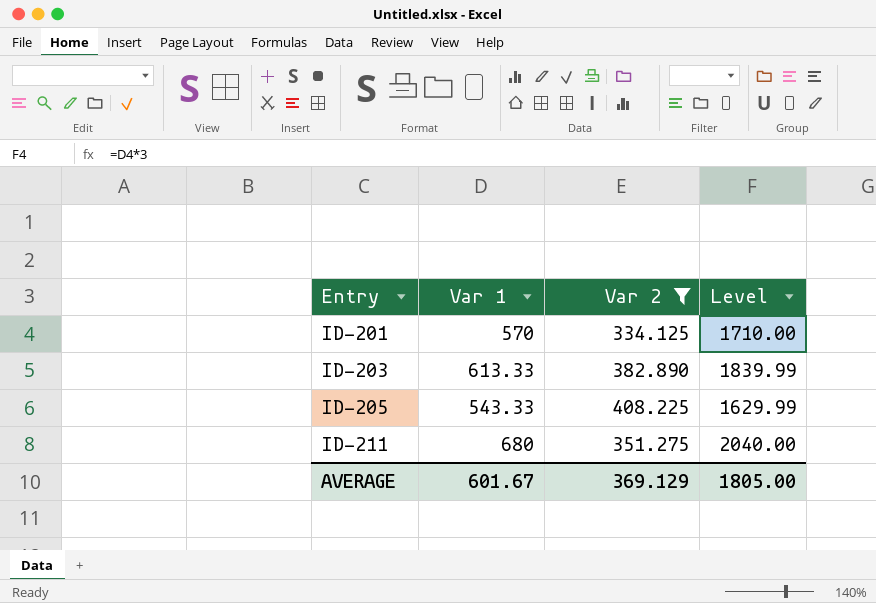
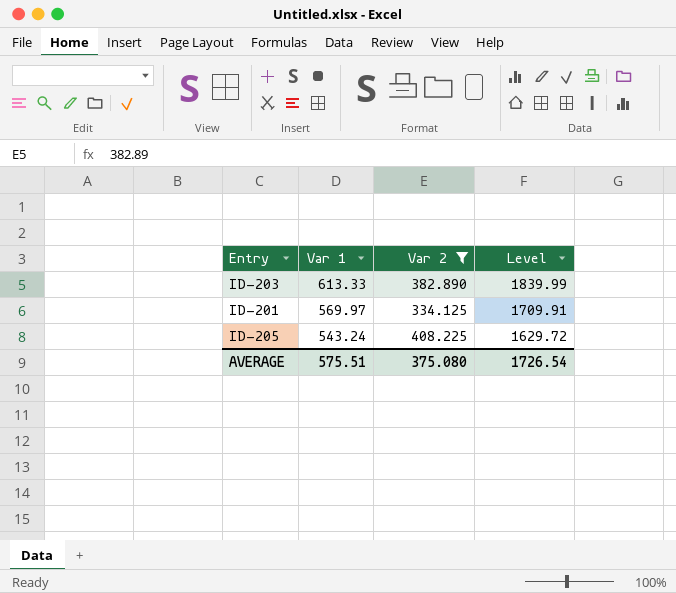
row order: Entry ascending -> Var 1 descending
row ID-211: 680 | 351.275 | 2040.00 -> none
ID-201 | Var 1: 570 -> 569.97
ID-201 | Level: 1710.00 -> 1709.91
ID-205 | Var 1: 543.33 -> 543.24
ID-205 | Level: 1629.99 -> 1629.72
AVERAGE | Var 1: 601.67 -> 575.51
AVERAGE | Var 2: 369.129 -> 375.080
AVERAGE | Level: 1805.00 -> 1726.54

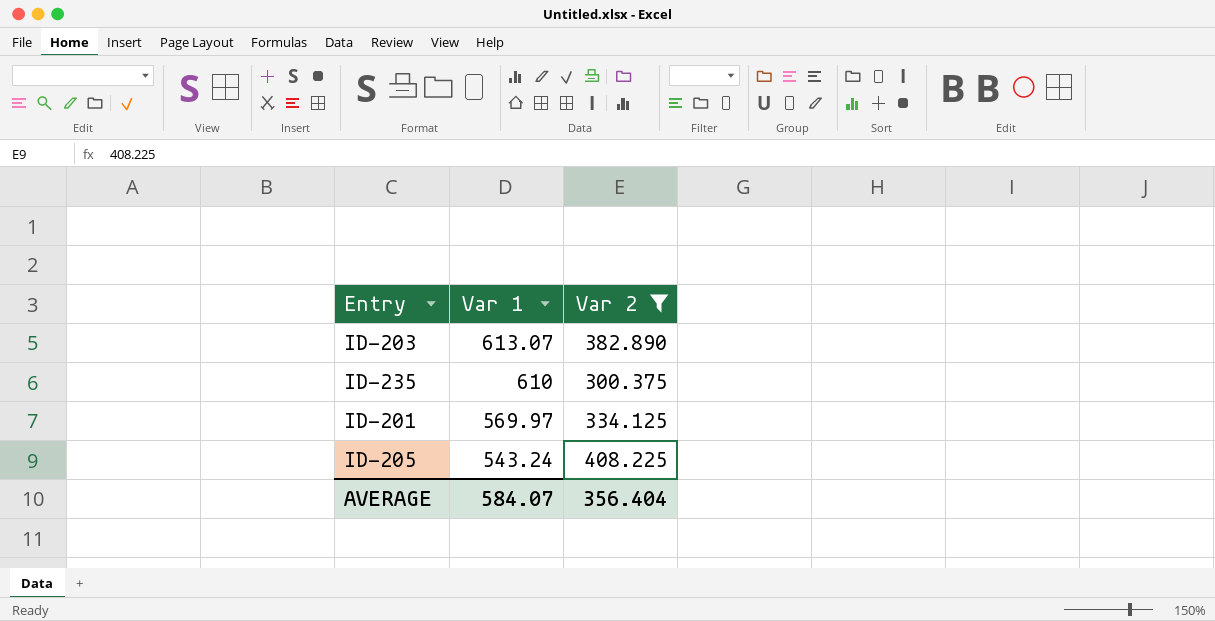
column Level | formula: [Var 1] * 3 -> none
ID-203 | Var 1: 613.33 -> 613.07
row ID-235: none -> 610 | 300.375
AVERAGE | Var 1: 575.51 -> 584.07
AVERAGE | Var 2: 375.080 -> 356.404

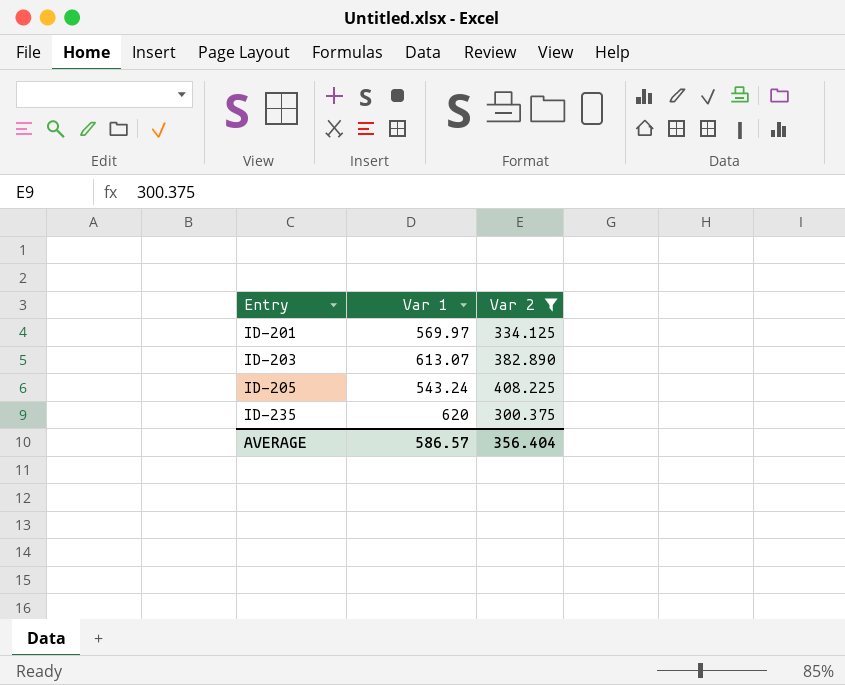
row order: Var 1 descending -> Entry ascending
ID-235 | Var 1: 610 -> 620
AVERAGE | Var 1: 584.07 -> 586.57

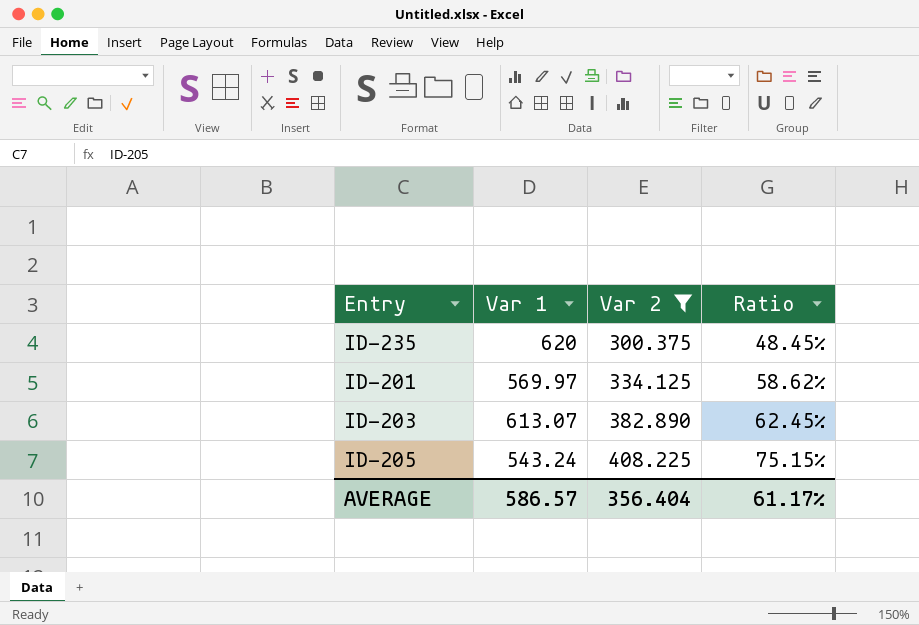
row order: Entry ascending -> Var 2 ascending
column Ratio | formula: none -> [Var 2] / [Var 1]

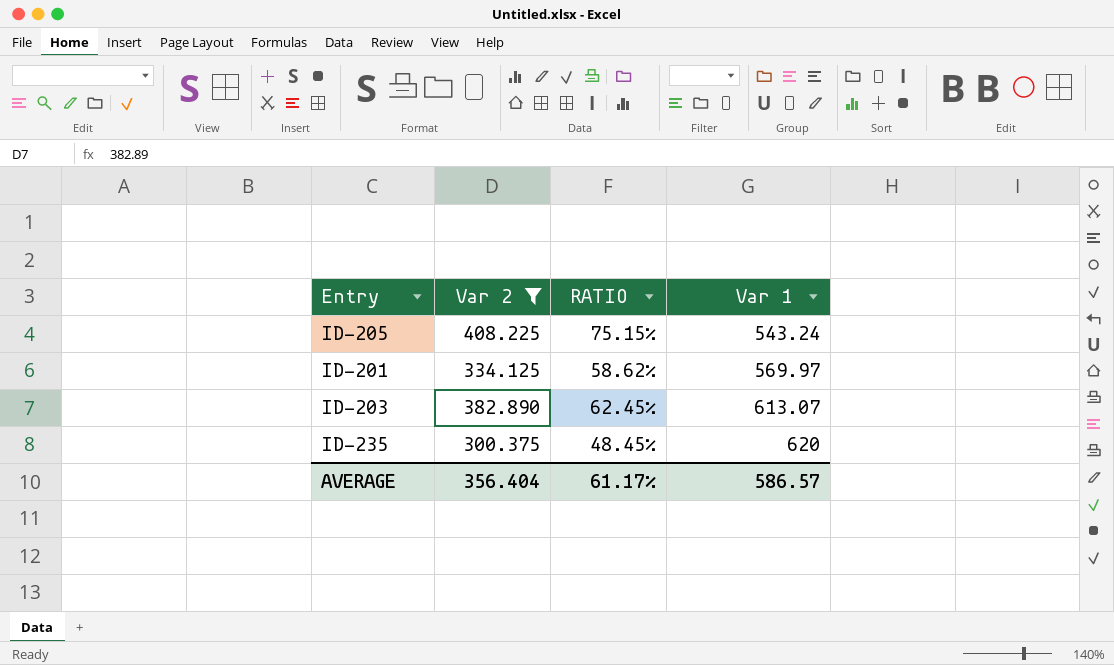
row order: Var 2 ascending -> Var 1 ascending
column name: Ratio -> RATIO
column Var 1 | position: 2 -> 4

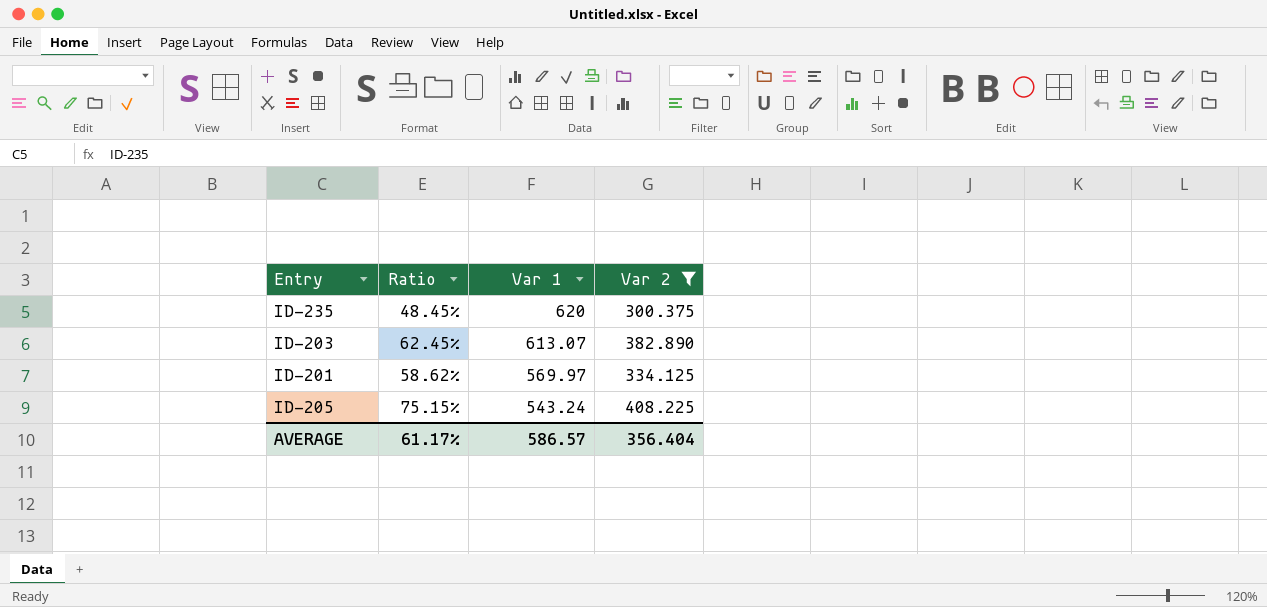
row order: Var 1 ascending -> Var 1 descending
column name: RATIO -> Ratio
column Var 2 | position: 2 -> 4

